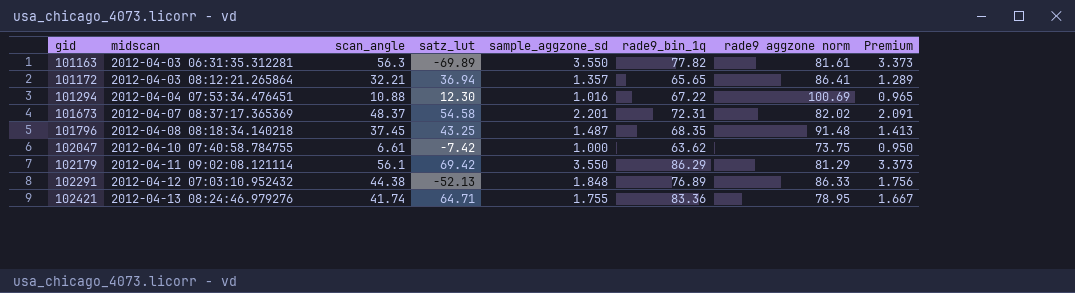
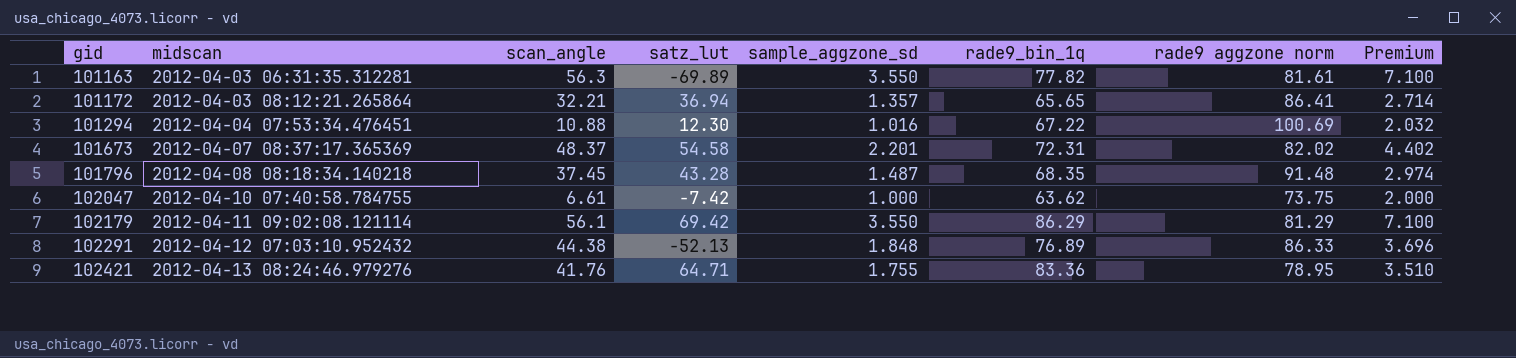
column Premium | formula: [sample_aggzone_sd] * 0.95 -> [sample_aggzone_sd] * 2
101796 | satz_lut: 43.25 -> 43.28
102421 | scan_angle: 41.74 -> 41.76

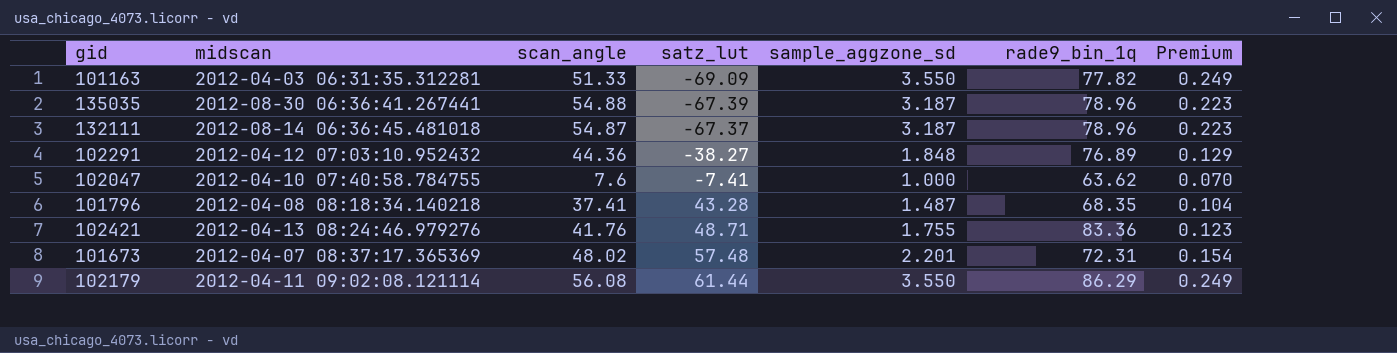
row order: gid ascending -> satz_lut ascending
column rade9 aggzone norm | position: 7 -> none
column Premium | formula: [sample_aggzone_sd] * 2 -> [sample_aggzone_sd] * 0.07
row 101172: 2012-04-03 08:12:21.265864 | 32.21 | 36.94 | 1.357 | 65.65 | 86.41 | 2.714 -> none
row 101294: 2012-04-04 07:53:34.476451 | 10.88 | 12.30 | 1.016 | 67.22 | 100.69 | 2.032 -> none
101163 | scan_angle: 56.3 -> 51.33
101163 | satz_lut: -69.89 -> -69.09
row 135035: none -> 2012-08-30 06:36:41.267441 | 54.88 | -67.39 | 3.187 | 78.96 | 0.223
row 132111: none -> 2012-08-14 06:36:45.481018 | 54.87 | -67.37 | 3.187 | 78.96 | 0.223
102291 | scan_angle: 44.38 -> 44.36
102291 | satz_lut: -52.13 -> -38.27
102047 | scan_angle: 6.61 -> 7.6
102047 | satz_lut: -7.42 -> -7.41
101796 | scan_angle: 37.45 -> 37.41
102421 | satz_lut: 64.71 -> 48.71
101673 | scan_angle: 48.37 -> 48.02
101673 | satz_lut: 54.58 -> 57.48
102179 | scan_angle: 56.1 -> 56.08
102179 | satz_lut: 69.42 -> 61.44

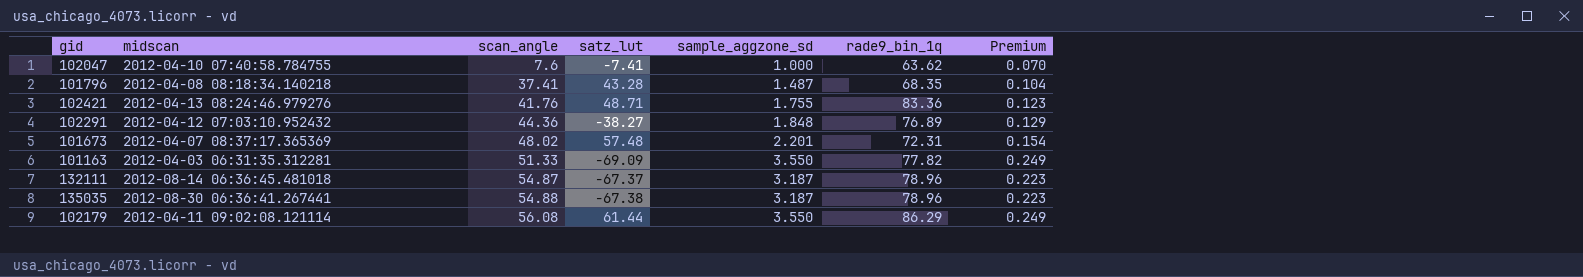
row order: satz_lut ascending -> scan_angle ascending
135035 | satz_lut: -67.39 -> -67.38

